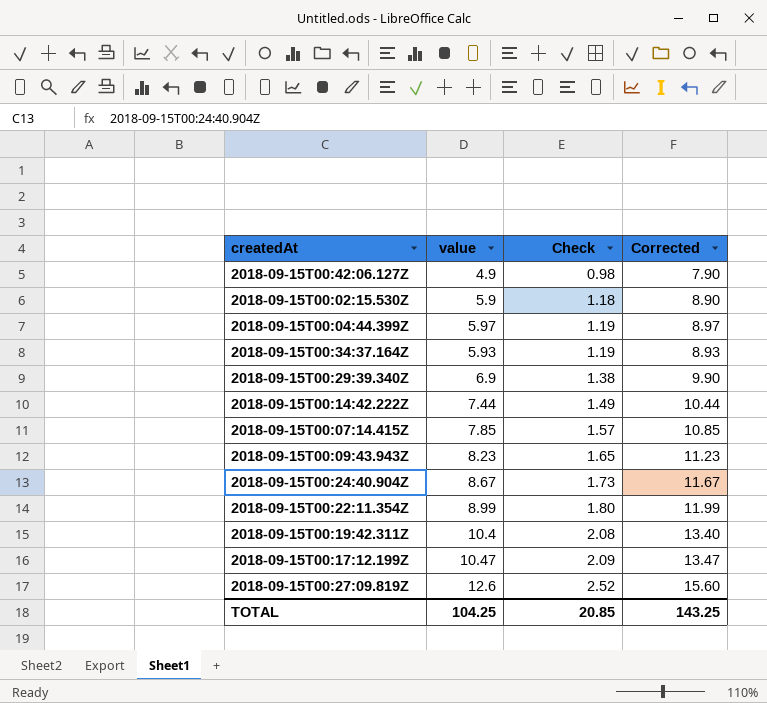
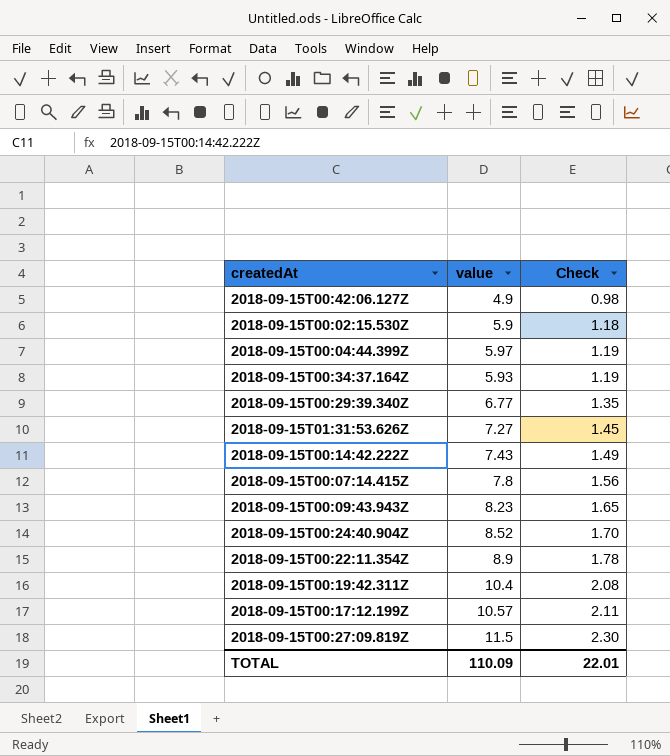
column Corrected | formula: [value] + 3 -> none
2018-09-15T00:29:39.340Z | value: 6.9 -> 6.77
2018-09-15T00:29:39.340Z | Check: 1.38 -> 1.35
row 2018-09-15T01:31:53.626Z: none -> 7.27 | 1.45
2018-09-15T00:14:42.222Z | value: 7.44 -> 7.43
2018-09-15T00:07:14.415Z | value: 7.85 -> 7.8
2018-09-15T00:07:14.415Z | Check: 1.57 -> 1.56
2018-09-15T00:24:40.904Z | value: 8.67 -> 8.52
2018-09-15T00:24:40.904Z | Check: 1.73 -> 1.70
2018-09-15T00:22:11.354Z | value: 8.99 -> 8.9
2018-09-15T00:22:11.354Z | Check: 1.80 -> 1.78
2018-09-15T00:17:12.199Z | value: 10.47 -> 10.57
2018-09-15T00:17:12.199Z | Check: 2.09 -> 2.11
2018-09-15T00:27:09.819Z | value: 12.6 -> 11.5
2018-09-15T00:27:09.819Z | Check: 2.52 -> 2.30
TOTAL | value: 104.25 -> 110.09
TOTAL | Check: 20.85 -> 22.01

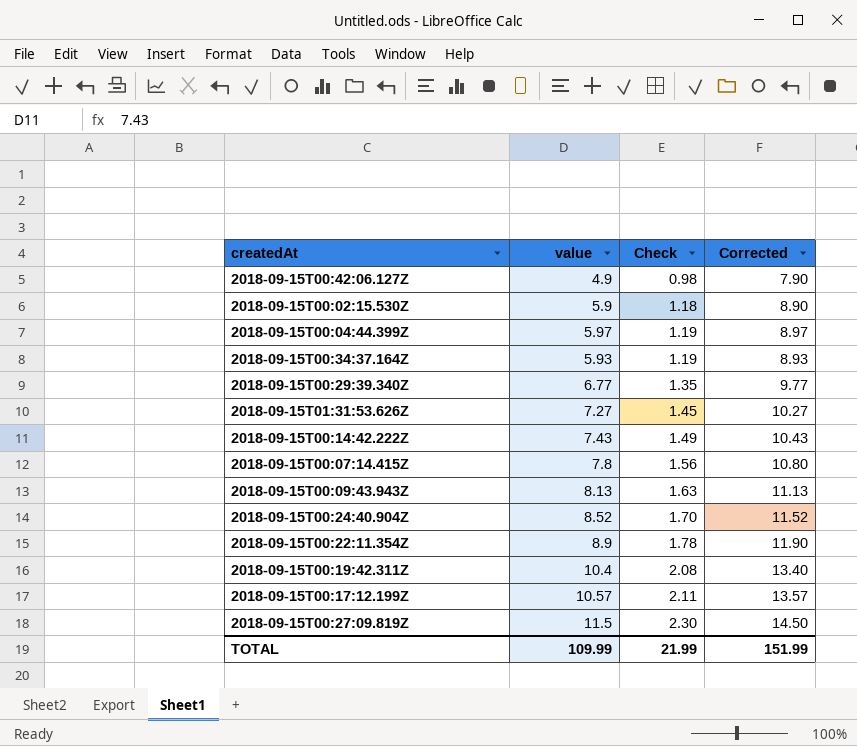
column Corrected | formula: none -> [value] + 3
2018-09-15T00:09:43.943Z | value: 8.23 -> 8.13
2018-09-15T00:09:43.943Z | Check: 1.65 -> 1.63
TOTAL | value: 110.09 -> 109.99
TOTAL | Check: 22.01 -> 21.99

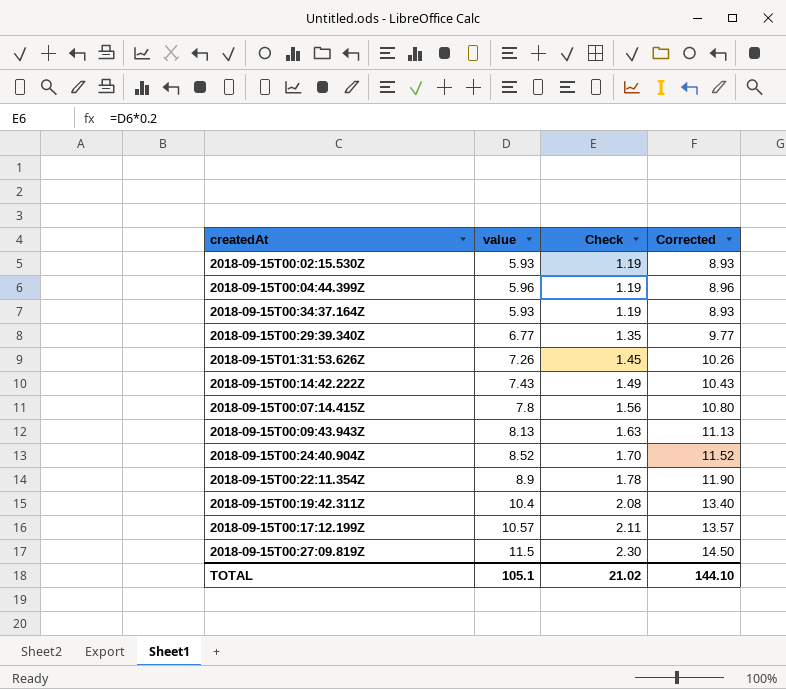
row 2018-09-15T00:42:06.127Z: 4.9 | 0.98 | 7.90 -> none
2018-09-15T00:02:15.530Z | value: 5.9 -> 5.93
2018-09-15T00:02:15.530Z | Check: 1.18 -> 1.19
2018-09-15T00:02:15.530Z | Corrected: 8.90 -> 8.93
2018-09-15T00:04:44.399Z | value: 5.97 -> 5.96
2018-09-15T00:04:44.399Z | Corrected: 8.97 -> 8.96
2018-09-15T01:31:53.626Z | value: 7.27 -> 7.26
2018-09-15T01:31:53.626Z | Corrected: 10.27 -> 10.26
TOTAL | value: 109.99 -> 105.1
TOTAL | Check: 21.99 -> 21.02
TOTAL | Corrected: 151.99 -> 144.10

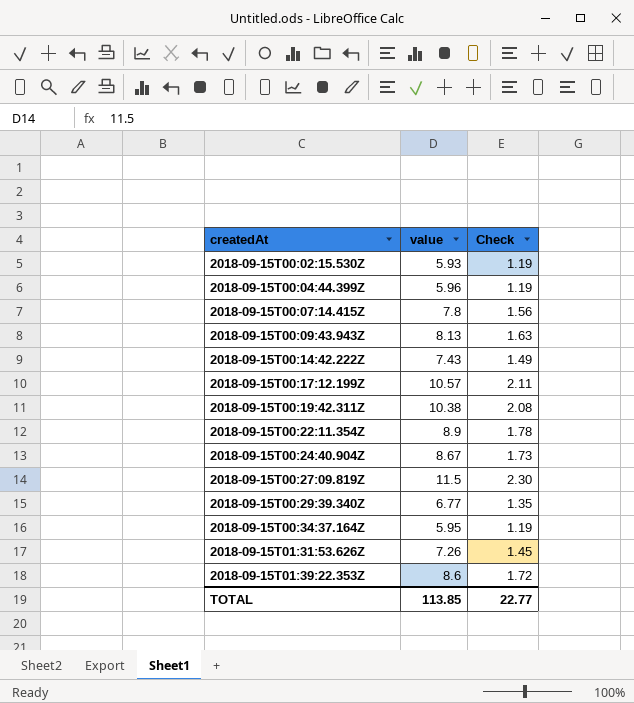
row order: Check ascending -> createdAt ascending
column Corrected | formula: [value] + 3 -> none
2018-09-15T00:19:42.311Z | value: 10.4 -> 10.38
2018-09-15T00:24:40.904Z | value: 8.52 -> 8.67
2018-09-15T00:24:40.904Z | Check: 1.70 -> 1.73
2018-09-15T00:34:37.164Z | value: 5.93 -> 5.95
row 2018-09-15T01:39:22.353Z: none -> 8.6 | 1.72
TOTAL | value: 105.1 -> 113.85
TOTAL | Check: 21.02 -> 22.77

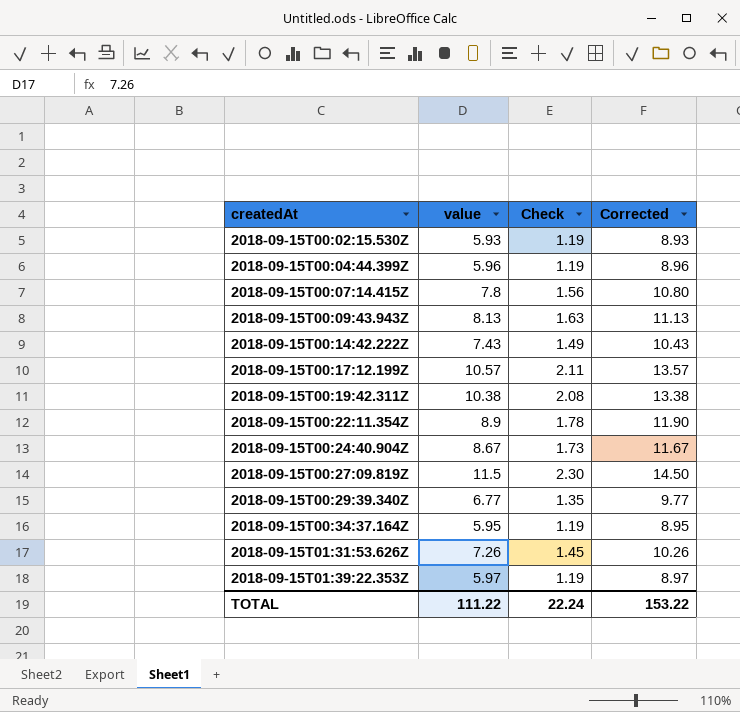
column Corrected | formula: none -> [value] + 3
2018-09-15T01:39:22.353Z | value: 8.6 -> 5.97
2018-09-15T01:39:22.353Z | Check: 1.72 -> 1.19
TOTAL | value: 113.85 -> 111.22
TOTAL | Check: 22.77 -> 22.24

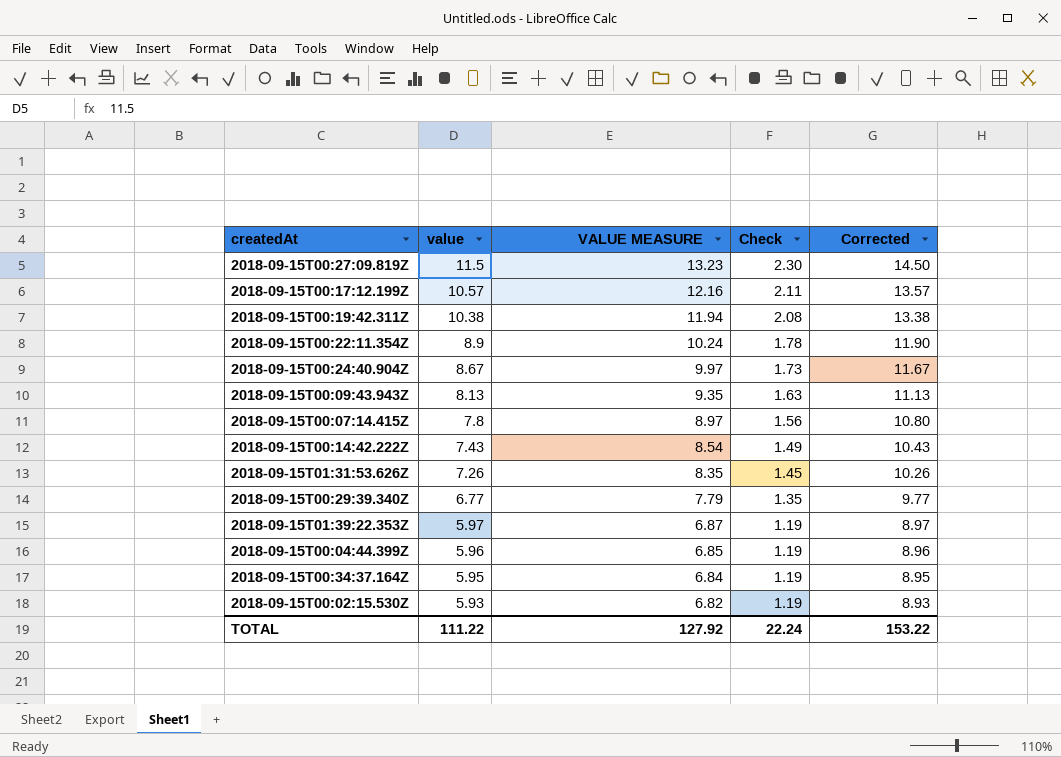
row order: createdAt ascending -> value descending
column VALUE MEASURE | formula: none -> [value] * 1.15

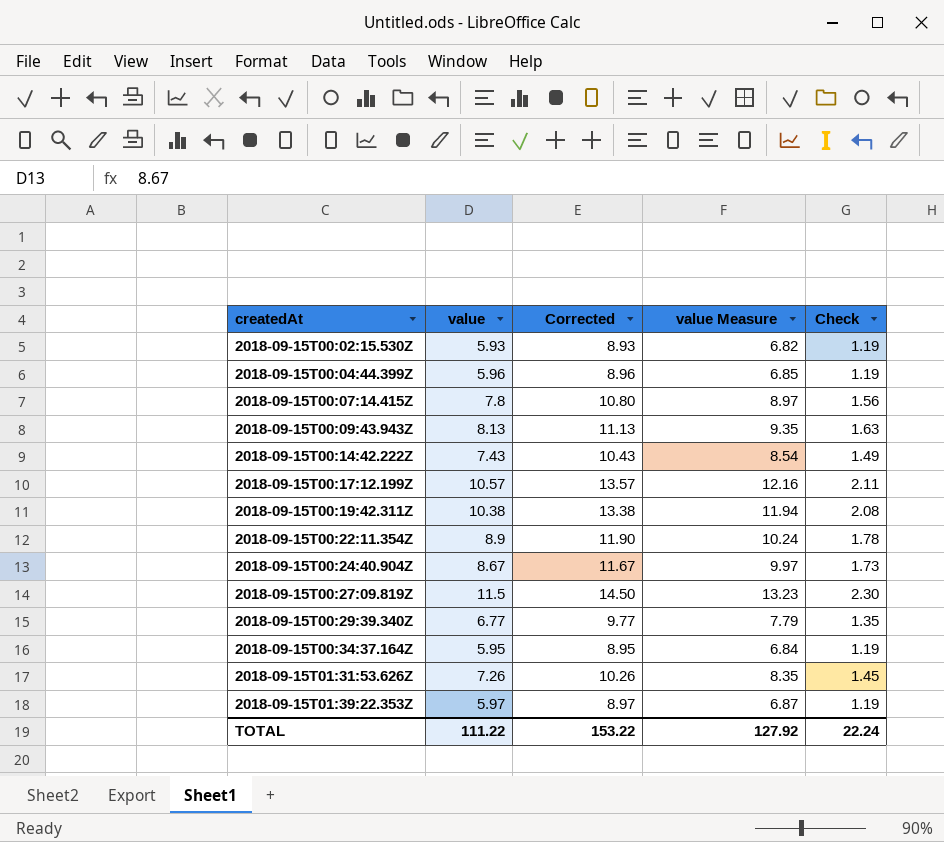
row order: value descending -> createdAt ascending
column Corrected | position: 5 -> 3
column name: VALUE MEASURE -> value Measure

